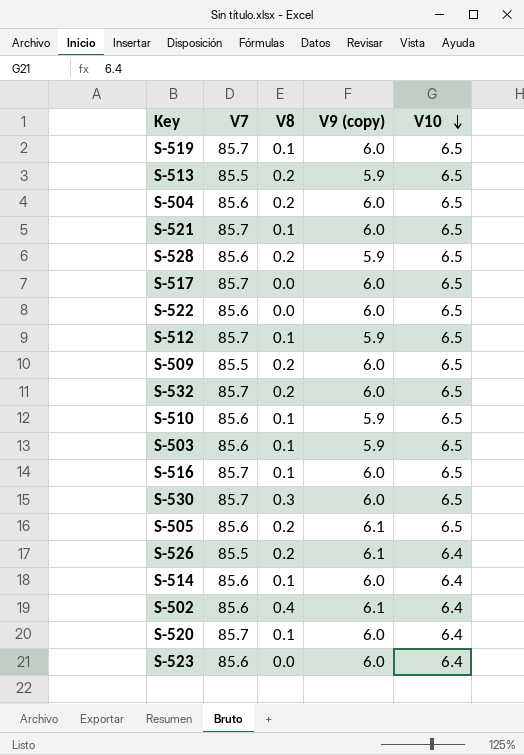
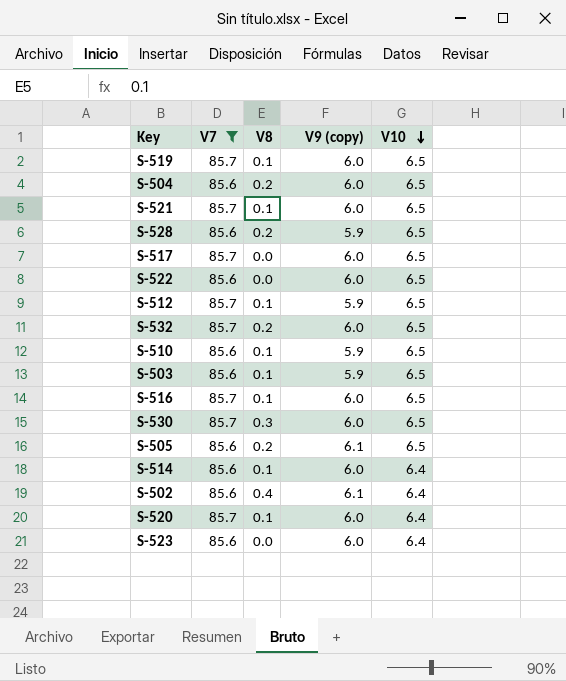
filter: none -> V7 != 85.5

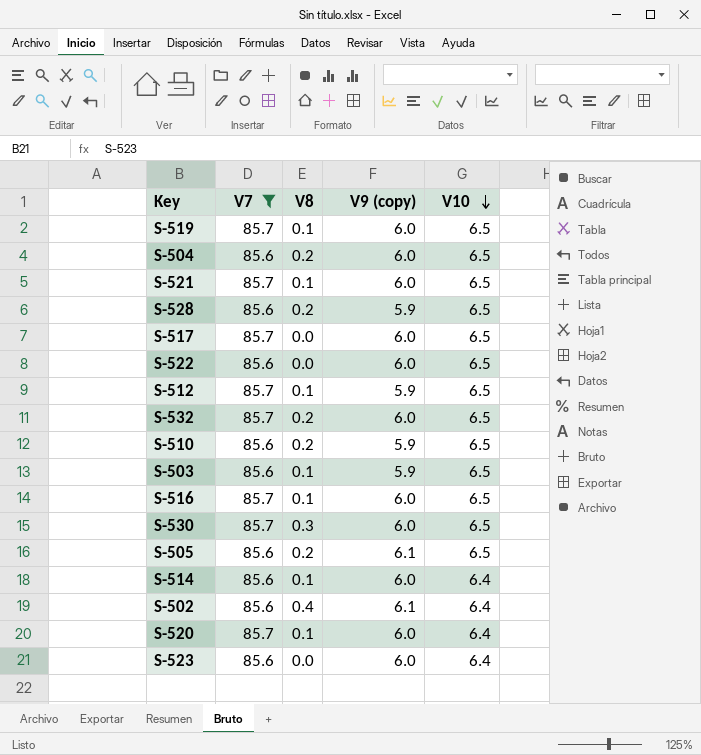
S-510 | V8: 0.1 -> 0.2

